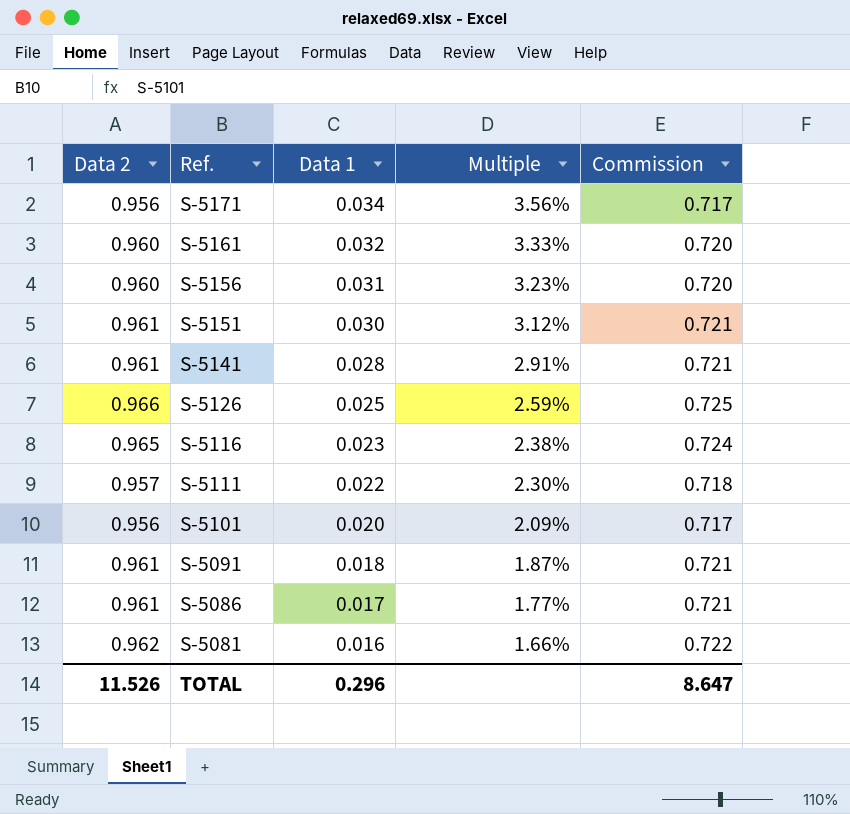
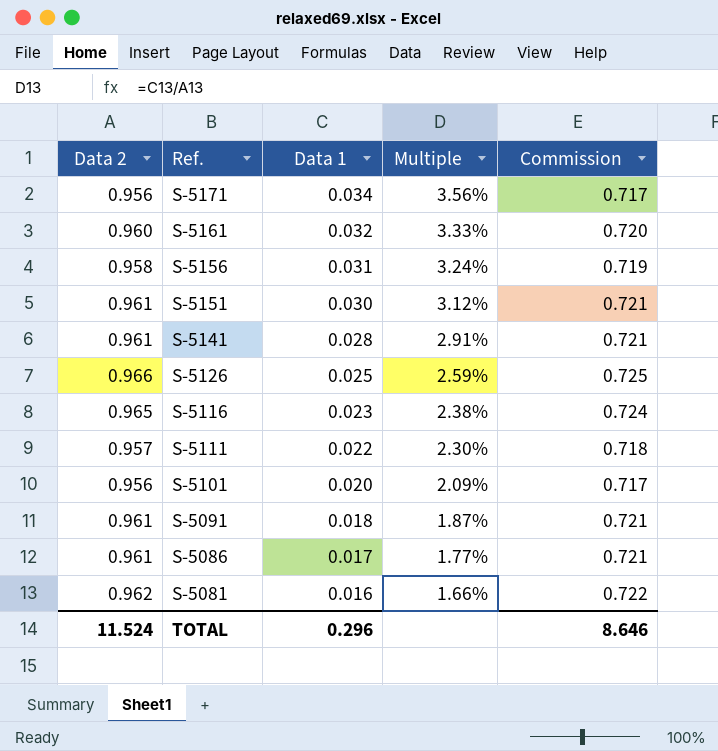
S-5156 | Data 2: 0.960 -> 0.958
S-5156 | Multiple: 3.23% -> 3.24%
S-5156 | Commission: 0.720 -> 0.719
TOTAL | Data 2: 11.526 -> 11.524
TOTAL | Commission: 8.647 -> 8.646

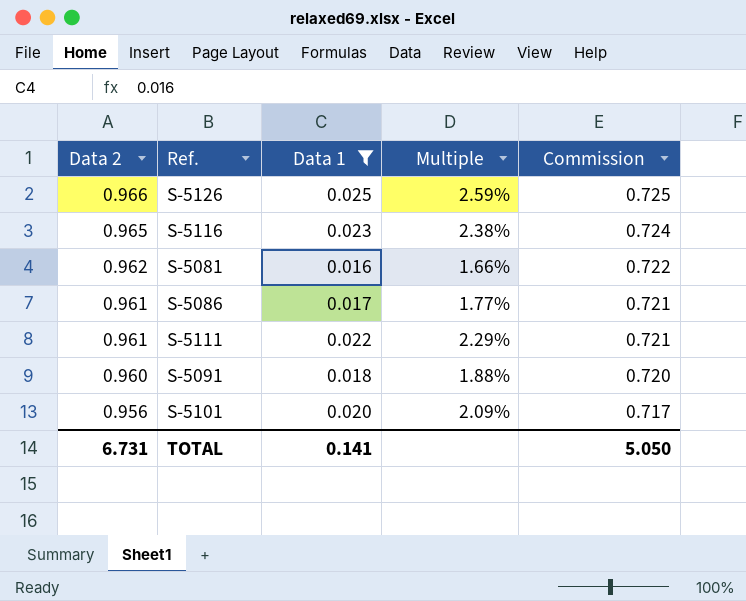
filter: none -> Data 1 <= 0.025
row order: Ref. descending -> Data 2 descending
S-5111 | Data 2: 0.957 -> 0.961
S-5111 | Multiple: 2.30% -> 2.29%
S-5111 | Commission: 0.718 -> 0.721
S-5091 | Data 2: 0.961 -> 0.960
S-5091 | Multiple: 1.87% -> 1.88%
S-5091 | Commission: 0.721 -> 0.720
TOTAL | Data 2: 11.524 -> 6.731
TOTAL | Data 1: 0.296 -> 0.141
TOTAL | Commission: 8.646 -> 5.050

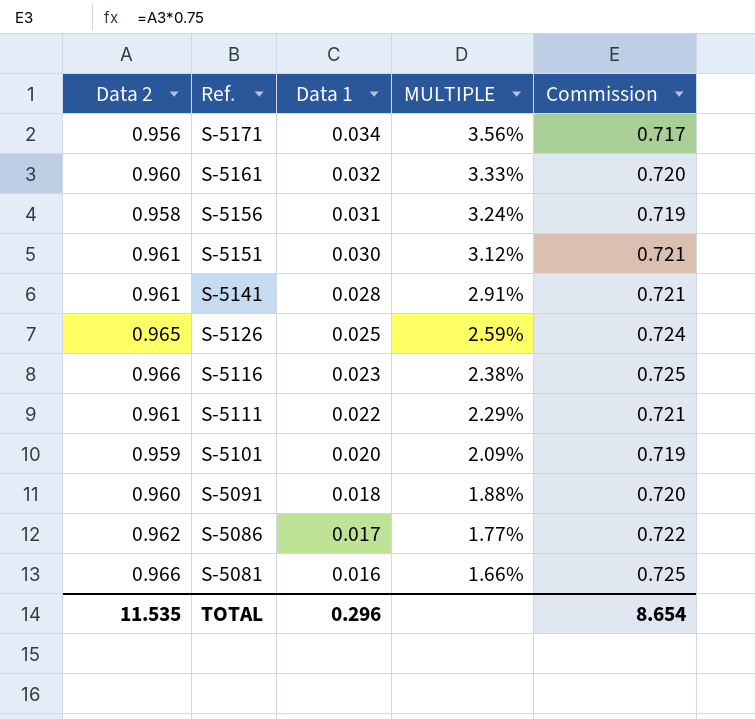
filter: Data 1 <= 0.025 -> none
row order: Data 2 descending -> Ref. descending
column name: Multiple -> MULTIPLE
S-5126 | Data 2: 0.966 -> 0.965
S-5126 | Commission: 0.725 -> 0.724
S-5116 | Data 2: 0.965 -> 0.966
S-5116 | Commission: 0.724 -> 0.725
S-5101 | Data 2: 0.956 -> 0.959
S-5101 | Commission: 0.717 -> 0.719
S-5086 | Data 2: 0.961 -> 0.962
S-5086 | Commission: 0.721 -> 0.722
S-5081 | Data 2: 0.962 -> 0.966
S-5081 | Commission: 0.722 -> 0.725
TOTAL | Data 2: 6.731 -> 11.535
TOTAL | Data 1: 0.141 -> 0.296
TOTAL | Commission: 5.050 -> 8.654

